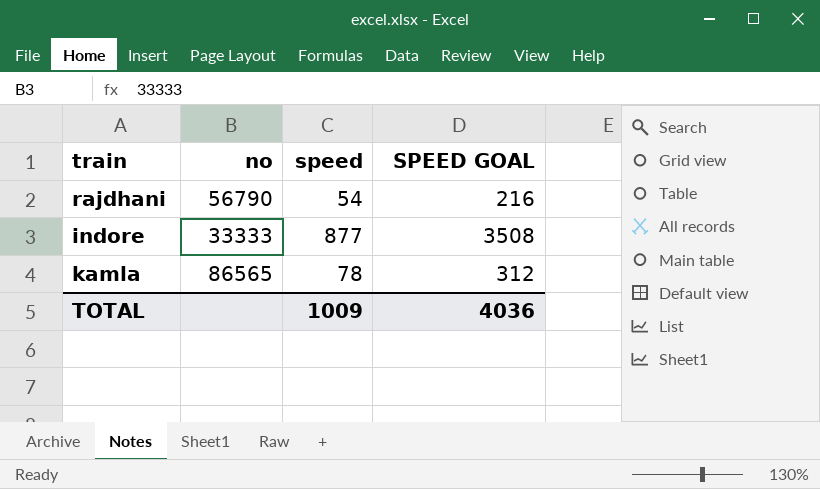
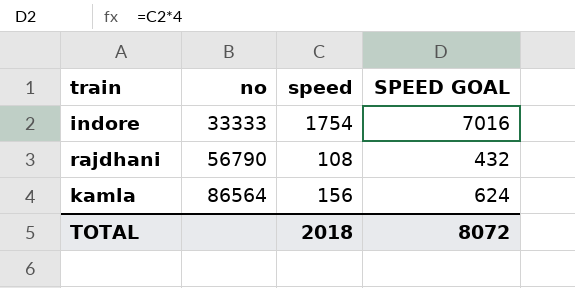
row order: none -> no ascending
indore | speed: 877 -> 1754
indore | SPEED GOAL: 3508 -> 7016
rajdhani | speed: 54 -> 108
rajdhani | SPEED GOAL: 216 -> 432
kamla | no: 86565 -> 86564
kamla | speed: 78 -> 156
kamla | SPEED GOAL: 312 -> 624
TOTAL | speed: 1009 -> 2018
TOTAL | SPEED GOAL: 4036 -> 8072

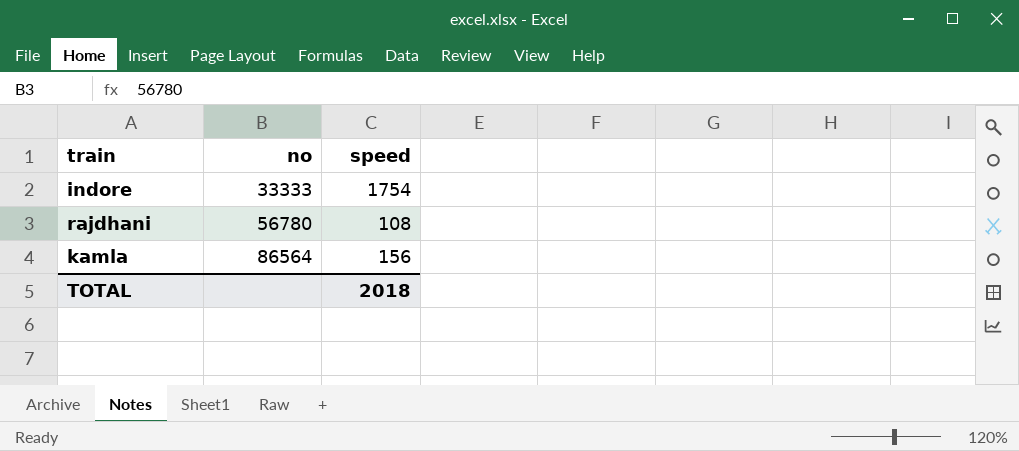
column SPEED GOAL | formula: [speed] * 4 -> none
rajdhani | no: 56790 -> 56780

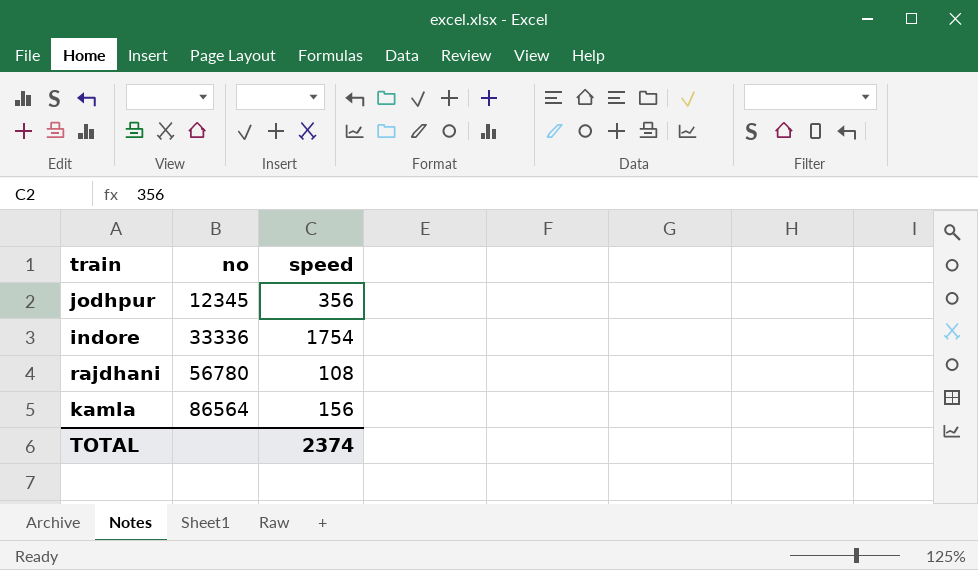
row jodhpur: none -> 12345 | 356
indore | no: 33333 -> 33336
TOTAL | speed: 2018 -> 2374

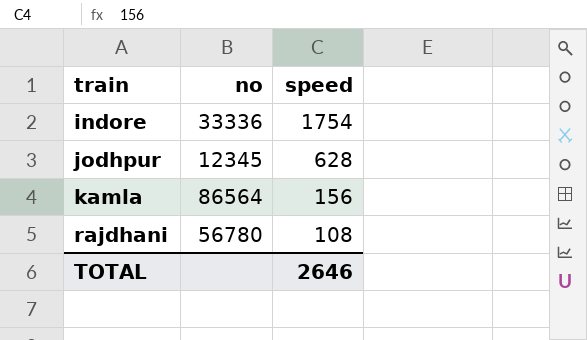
row order: no ascending -> train ascending
jodhpur | speed: 356 -> 628
TOTAL | speed: 2374 -> 2646

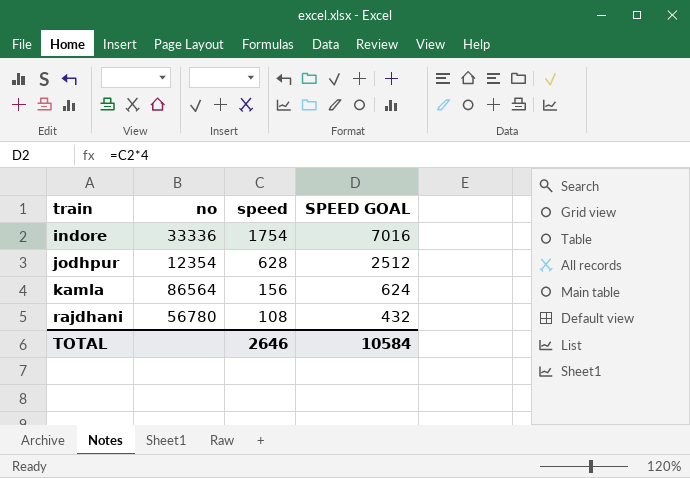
column SPEED GOAL | formula: none -> [speed] * 4
jodhpur | no: 12345 -> 12354

